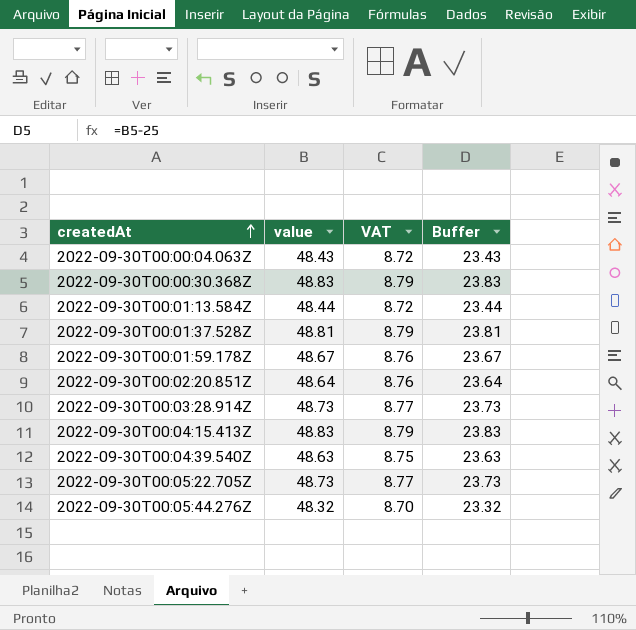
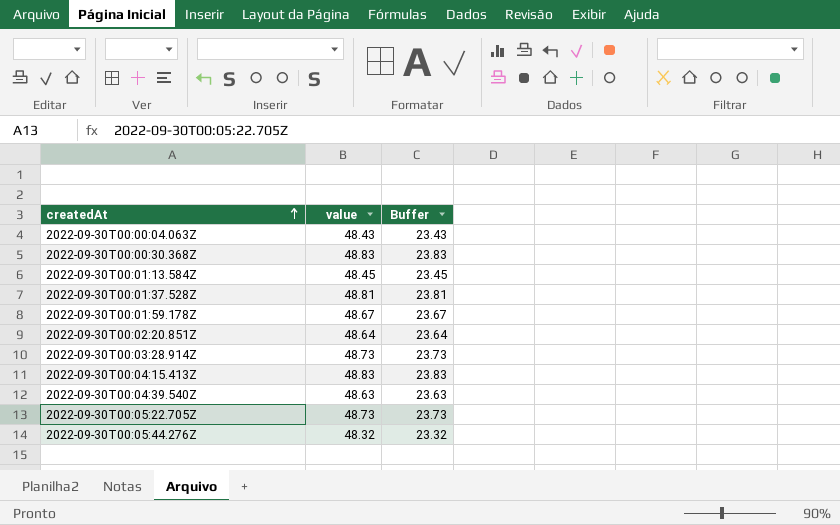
column VAT | formula: [value] * 0.18 -> none
2022-09-30T00:01:13.584Z | value: 48.44 -> 48.45
2022-09-30T00:01:13.584Z | Buffer: 23.44 -> 23.45

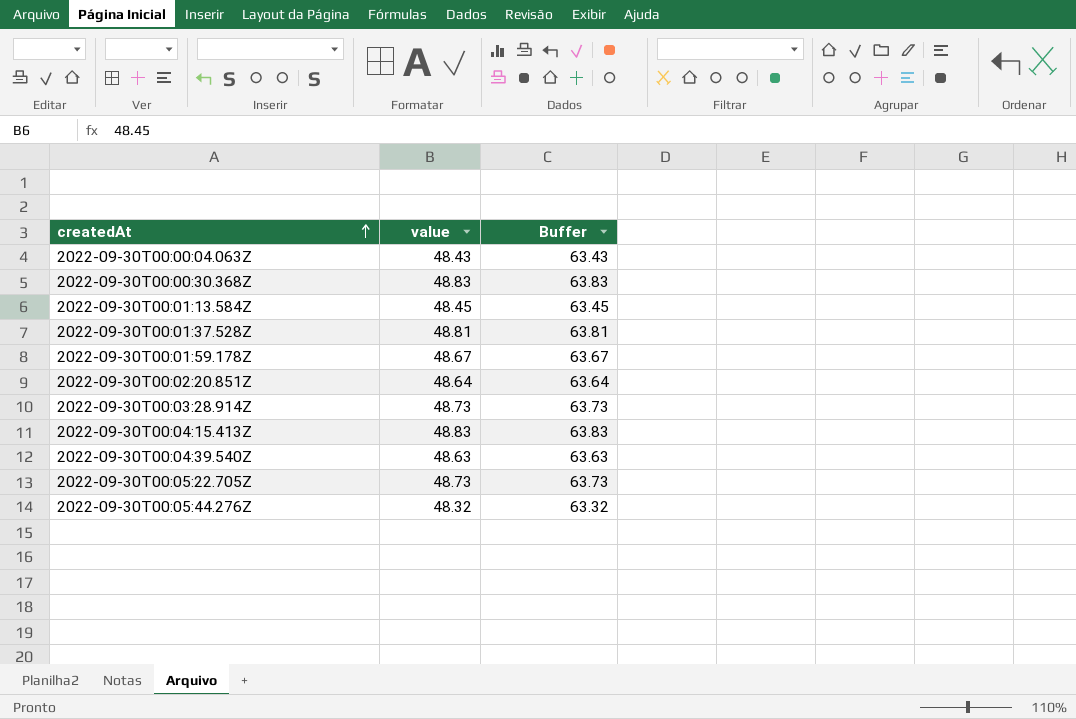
column Buffer | formula: [value] - 25 -> [value] + 15

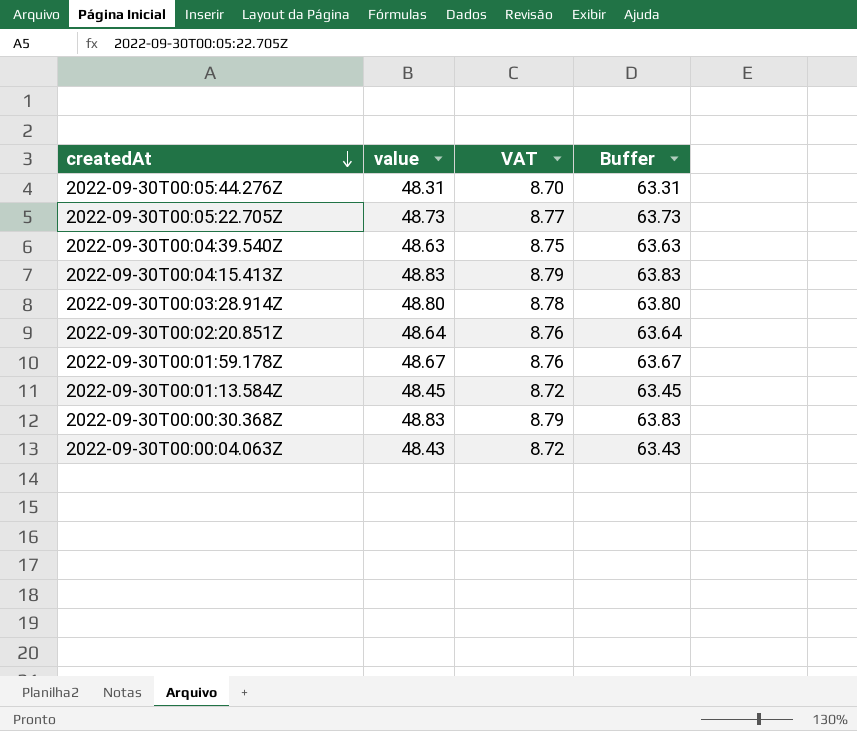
row order: createdAt ascending -> createdAt descending
column VAT | formula: none -> [value] * 0.18
row 2022-09-30T00:01:37.528Z: 48.81 | 63.81 -> none
2022-09-30T00:05:44.276Z | value: 48.32 -> 48.31
2022-09-30T00:05:44.276Z | Buffer: 63.32 -> 63.31
2022-09-30T00:03:28.914Z | value: 48.73 -> 48.80
2022-09-30T00:03:28.914Z | Buffer: 63.73 -> 63.80

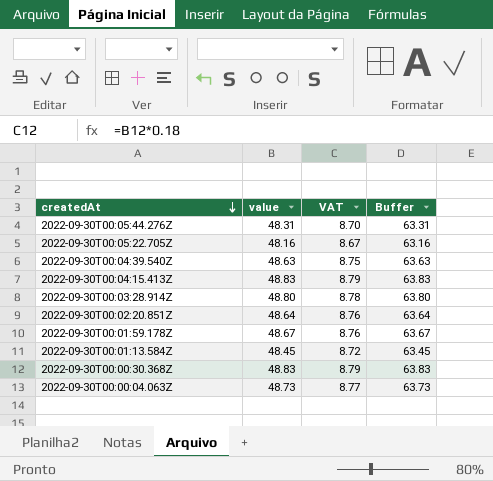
2022-09-30T00:05:22.705Z | value: 48.73 -> 48.16
2022-09-30T00:05:22.705Z | VAT: 8.77 -> 8.67
2022-09-30T00:05:22.705Z | Buffer: 63.73 -> 63.16
2022-09-30T00:00:04.063Z | value: 48.43 -> 48.73
2022-09-30T00:00:04.063Z | VAT: 8.72 -> 8.77
2022-09-30T00:00:04.063Z | Buffer: 63.43 -> 63.73

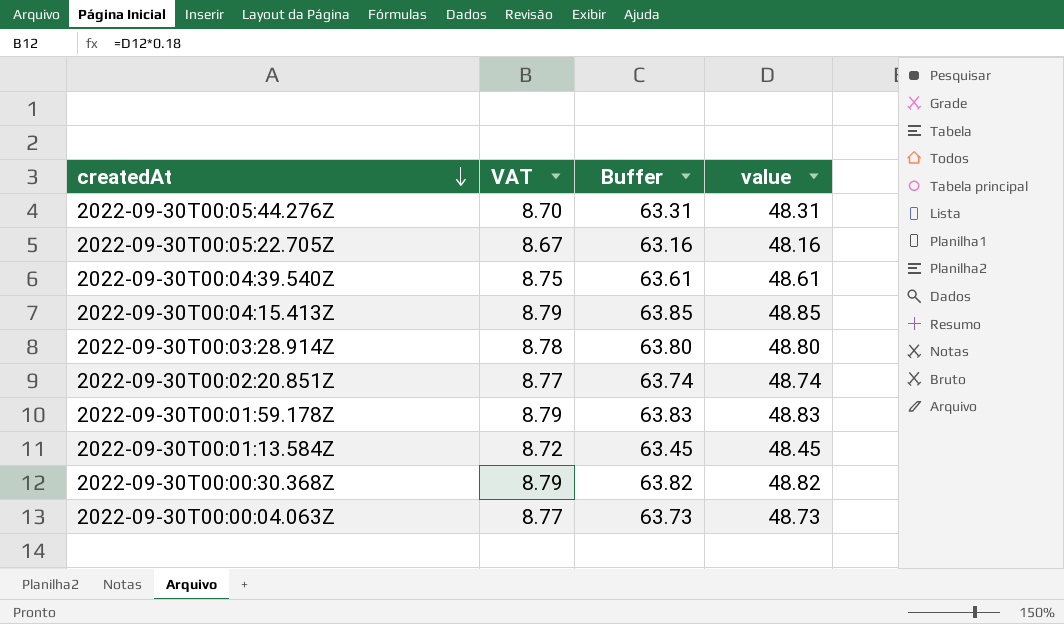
column value | position: 2 -> 4
2022-09-30T00:04:39.540Z | Buffer: 63.63 -> 63.61
2022-09-30T00:04:39.540Z | value: 48.63 -> 48.61
2022-09-30T00:04:15.413Z | Buffer: 63.83 -> 63.85
2022-09-30T00:04:15.413Z | value: 48.83 -> 48.85
2022-09-30T00:02:20.851Z | VAT: 8.76 -> 8.77
2022-09-30T00:02:20.851Z | Buffer: 63.64 -> 63.74
2022-09-30T00:02:20.851Z | value: 48.64 -> 48.74
2022-09-30T00:01:59.178Z | VAT: 8.76 -> 8.79
2022-09-30T00:01:59.178Z | Buffer: 63.67 -> 63.83
2022-09-30T00:01:59.178Z | value: 48.67 -> 48.83
2022-09-30T00:00:30.368Z | Buffer: 63.83 -> 63.82
2022-09-30T00:00:30.368Z | value: 48.83 -> 48.82

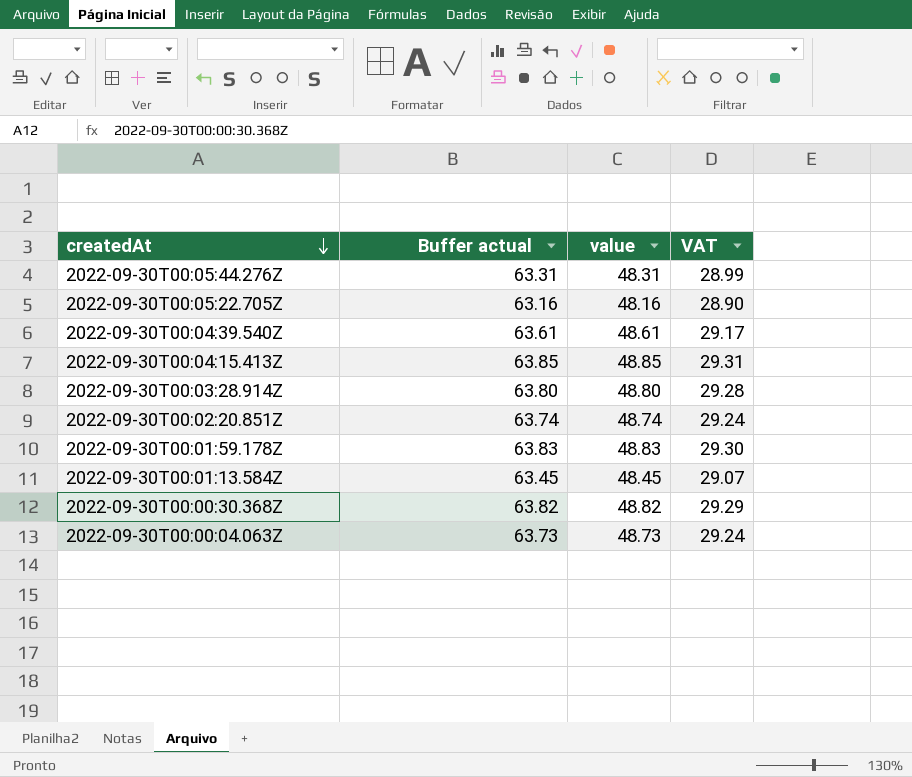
column name: Buffer -> Buffer actual
column VAT | formula: [value] * 0.18 -> [value] * 0.6
column VAT | position: 2 -> 4

